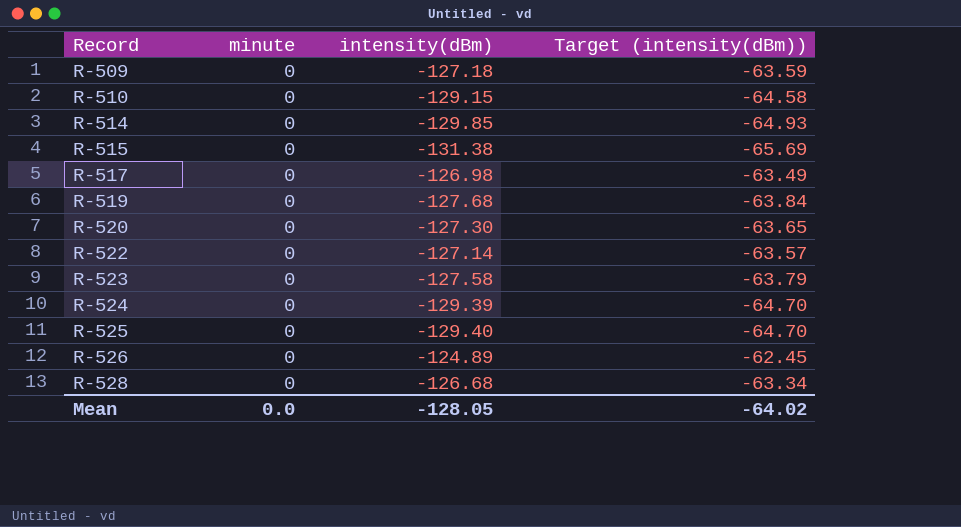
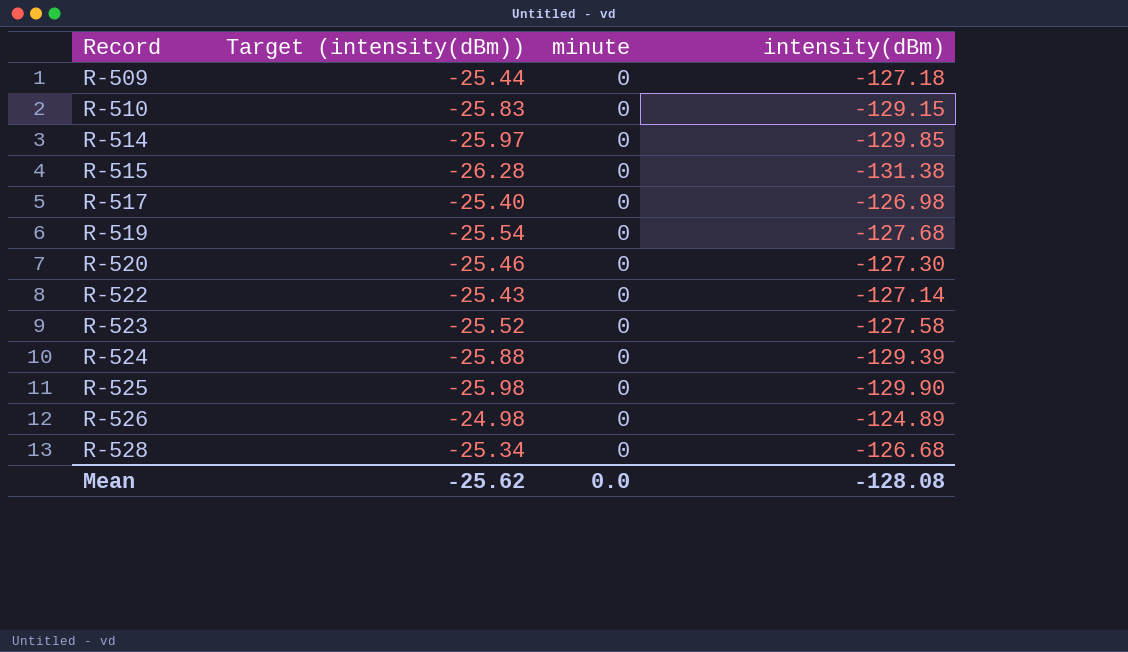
column Target (intensity(dBm)) | formula: [intensity(dBm)] * 0.5 -> [intensity(dBm)] * 0.2
column Target (intensity(dBm)) | position: 4 -> 2
R-525 | intensity(dBm): -129.40 -> -129.90
Mean | Target (intensity(dBm)): -64.02 -> -25.62
Mean | intensity(dBm): -128.05 -> -128.08

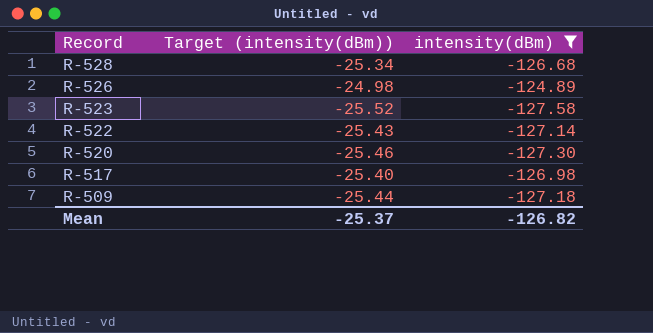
filter: none -> intensity(dBm) >= -127.58
row order: Record ascending -> Record descending
column minute | position: 3 -> none
Mean | Target (intensity(dBm)): -25.62 -> -25.37
Mean | intensity(dBm): -128.08 -> -126.82

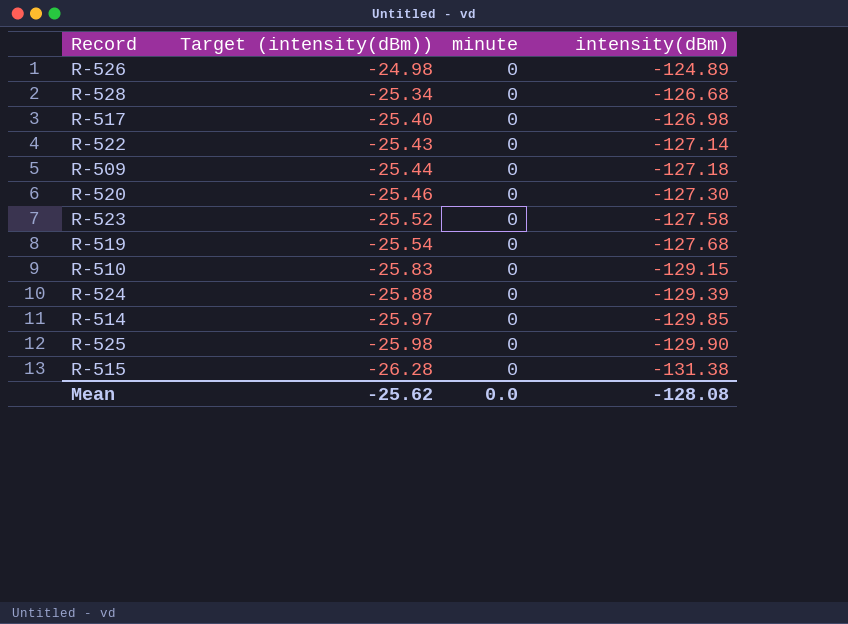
filter: intensity(dBm) >= -127.58 -> none
row order: Record descending -> Target (intensity(dBm)) descending
column minute | position: none -> 3
Mean | Target (intensity(dBm)): -25.37 -> -25.62
Mean | intensity(dBm): -126.82 -> -128.08

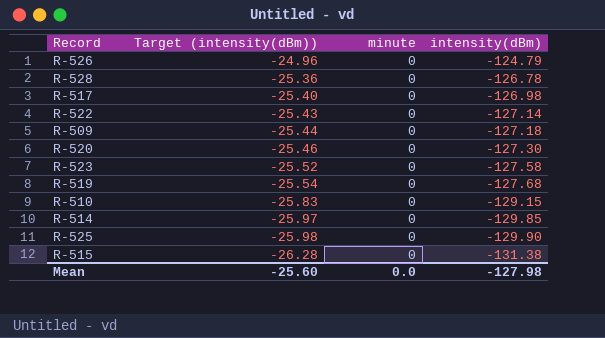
row R-524: -25.88 | 0 | -129.39 -> none
R-526 | Target (intensity(dBm)): -24.98 -> -24.96
R-526 | intensity(dBm): -124.89 -> -124.79
R-528 | Target (intensity(dBm)): -25.34 -> -25.36
R-528 | intensity(dBm): -126.68 -> -126.78
Mean | Target (intensity(dBm)): -25.62 -> -25.60
Mean | intensity(dBm): -128.08 -> -127.98

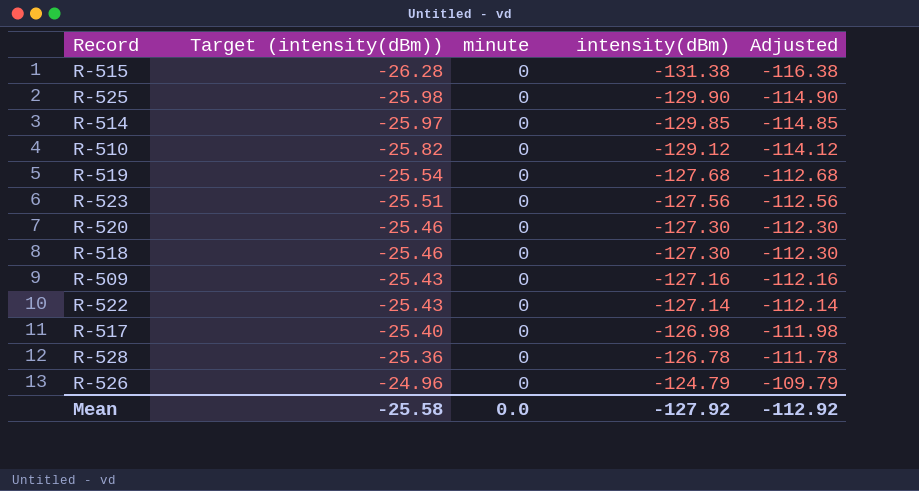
row order: Target (intensity(dBm)) descending -> Target (intensity(dBm)) ascending
column Adjusted | formula: none -> [intensity(dBm)] + 15
R-510 | Target (intensity(dBm)): -25.83 -> -25.82
R-510 | intensity(dBm): -129.15 -> -129.12
R-523 | Target (intensity(dBm)): -25.52 -> -25.51
R-523 | intensity(dBm): -127.58 -> -127.56
row R-518: none -> -25.46 | 0 | -127.30 | -112.30
R-509 | Target (intensity(dBm)): -25.44 -> -25.43
R-509 | intensity(dBm): -127.18 -> -127.16
Mean | Target (intensity(dBm)): -25.60 -> -25.58
Mean | intensity(dBm): -127.98 -> -127.92

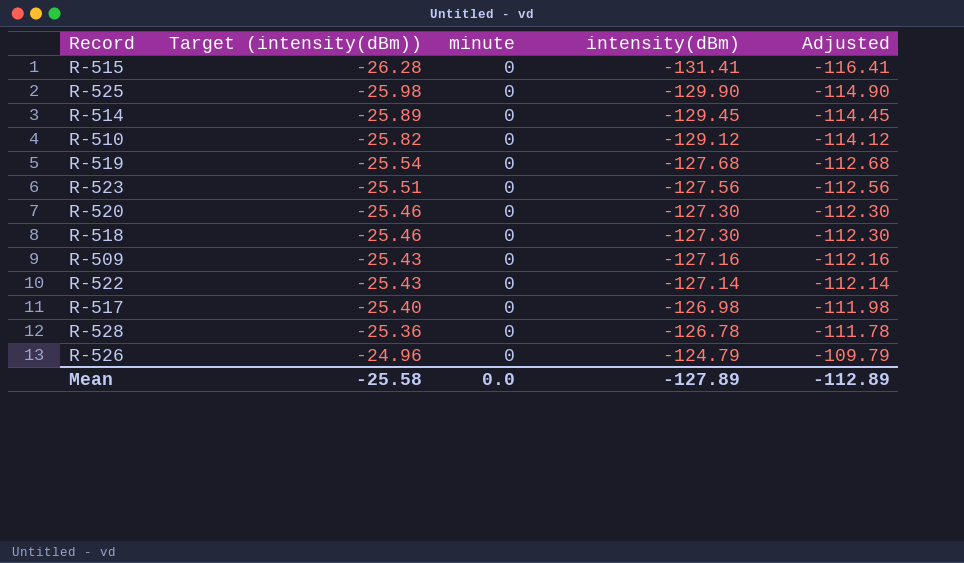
R-515 | intensity(dBm): -131.38 -> -131.41
R-515 | Adjusted: -116.38 -> -116.41
R-514 | Target (intensity(dBm)): -25.97 -> -25.89
R-514 | intensity(dBm): -129.85 -> -129.45
R-514 | Adjusted: -114.85 -> -114.45
Mean | intensity(dBm): -127.92 -> -127.89
Mean | Adjusted: -112.92 -> -112.89

